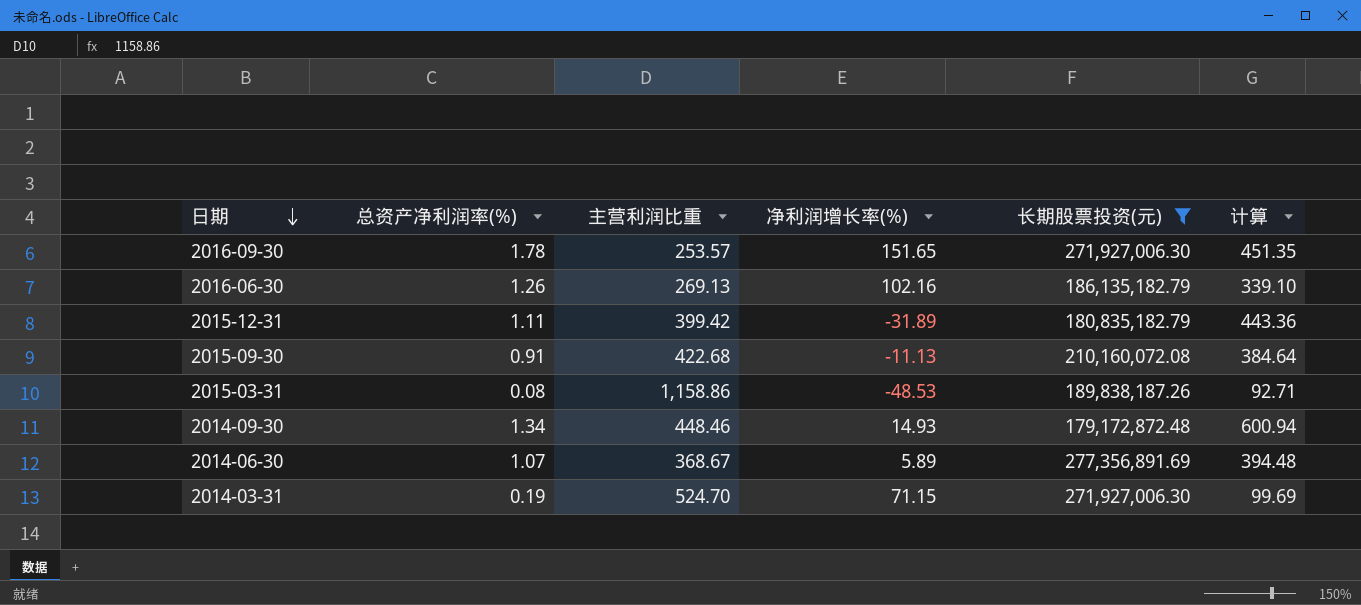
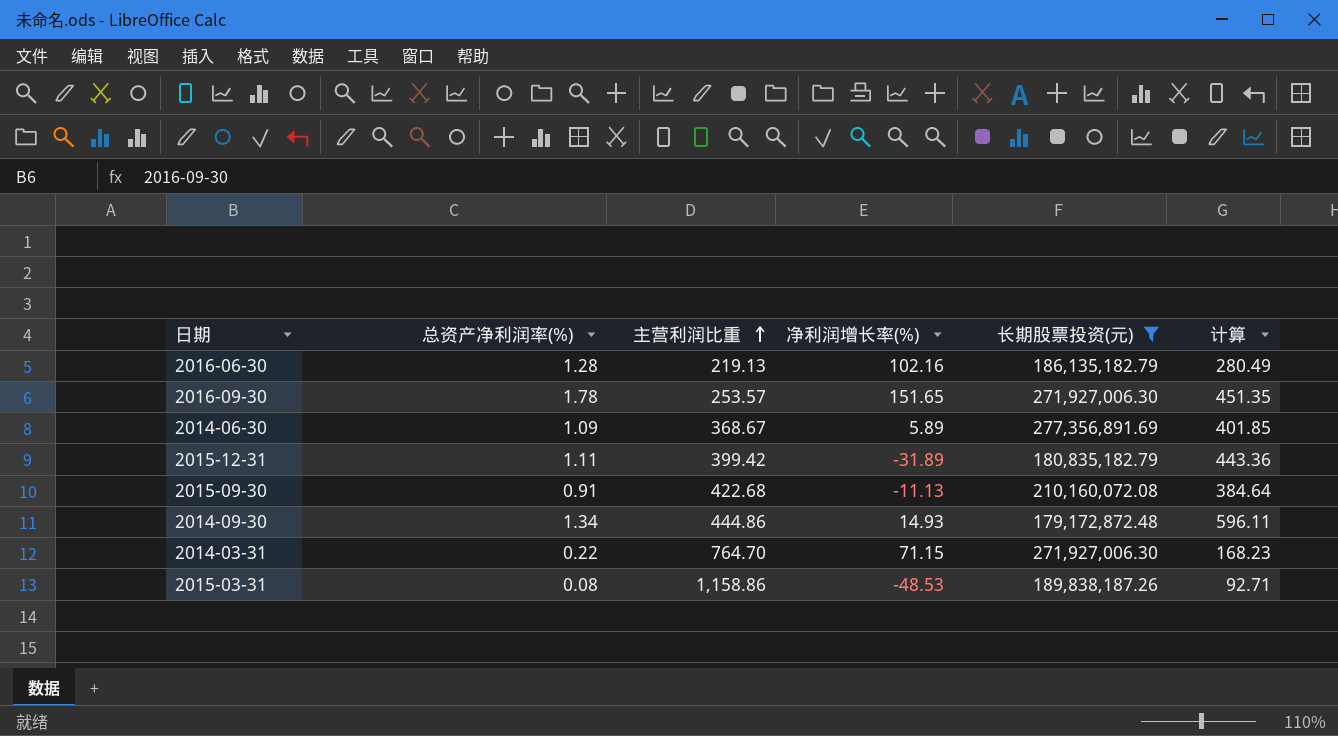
row order: 日期 descending -> 主营利润比重 ascending
2016-06-30 | 总资产净利润率(%): 1.26 -> 1.28
2016-06-30 | 主营利润比重: 269.13 -> 219.13
2016-06-30 | 计算: 339.10 -> 280.49
2014-06-30 | 总资产净利润率(%): 1.07 -> 1.09
2014-06-30 | 计算: 394.48 -> 401.85
2014-09-30 | 主营利润比重: 448.46 -> 444.86
2014-09-30 | 计算: 600.94 -> 596.11
2014-03-31 | 总资产净利润率(%): 0.19 -> 0.22
2014-03-31 | 主营利润比重: 524.70 -> 764.70
2014-03-31 | 计算: 99.69 -> 168.23

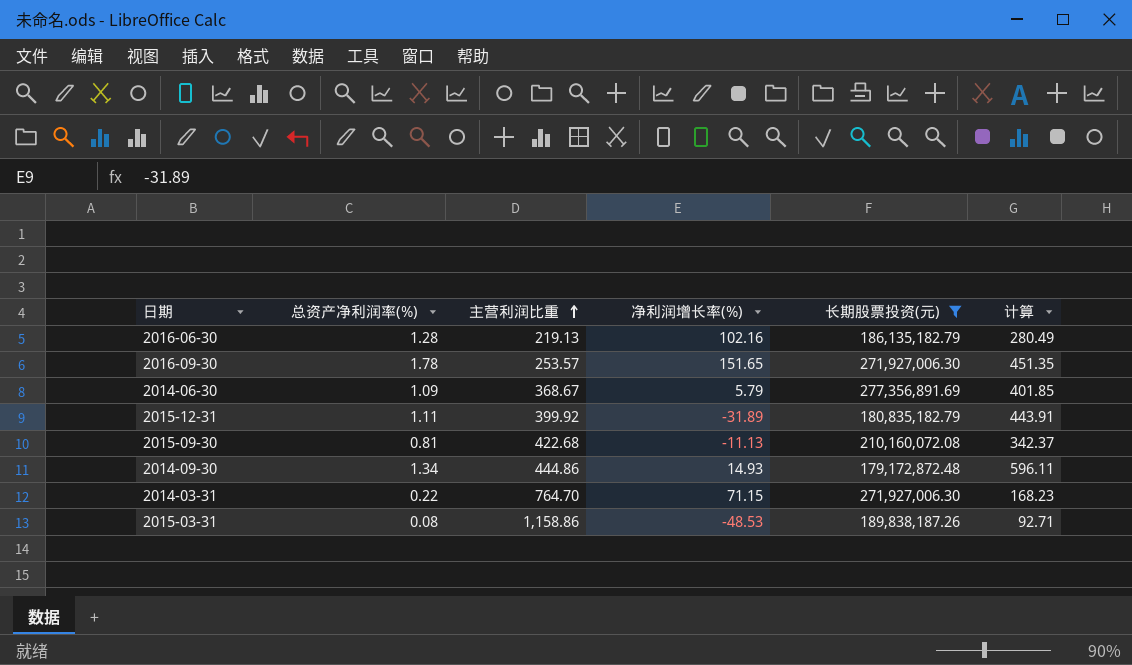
2014-06-30 | 净利润增长率(%): 5.89 -> 5.79
2015-12-31 | 主营利润比重: 399.42 -> 399.92
2015-12-31 | 计算: 443.36 -> 443.91
2015-09-30 | 总资产净利润率(%): 0.91 -> 0.81
2015-09-30 | 计算: 384.64 -> 342.37

